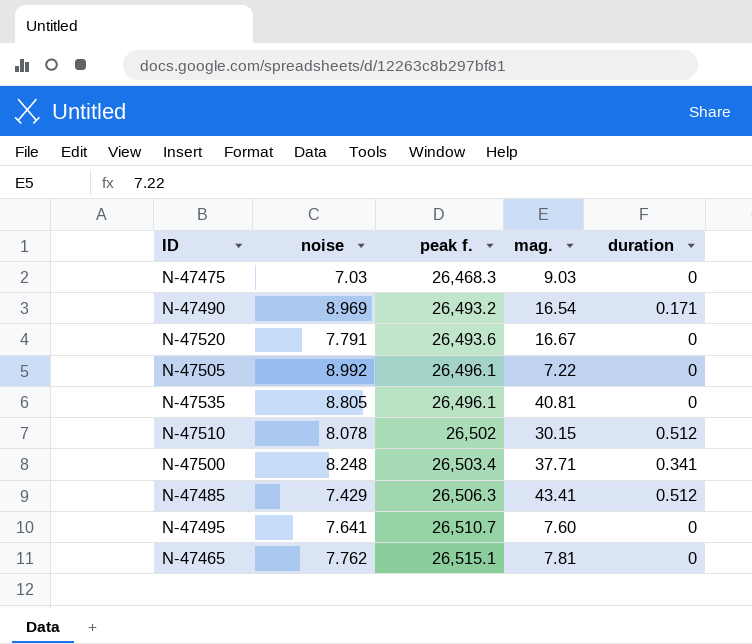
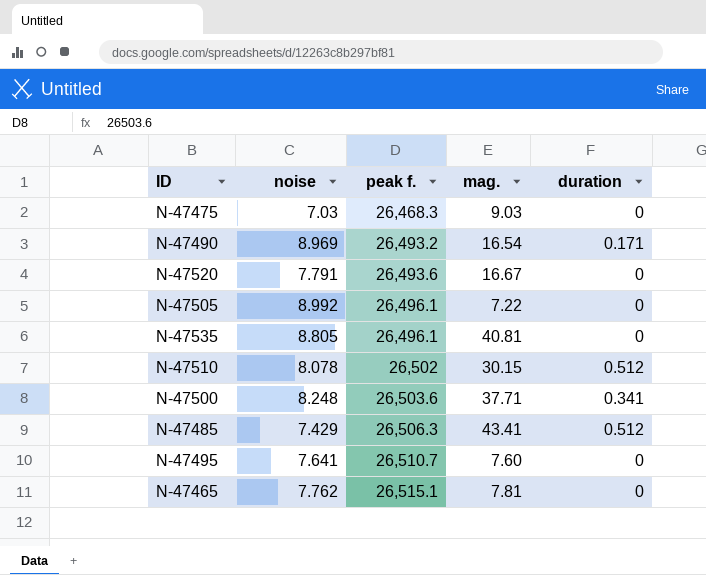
N-47500 | peak f.: 26,503.4 -> 26,503.6

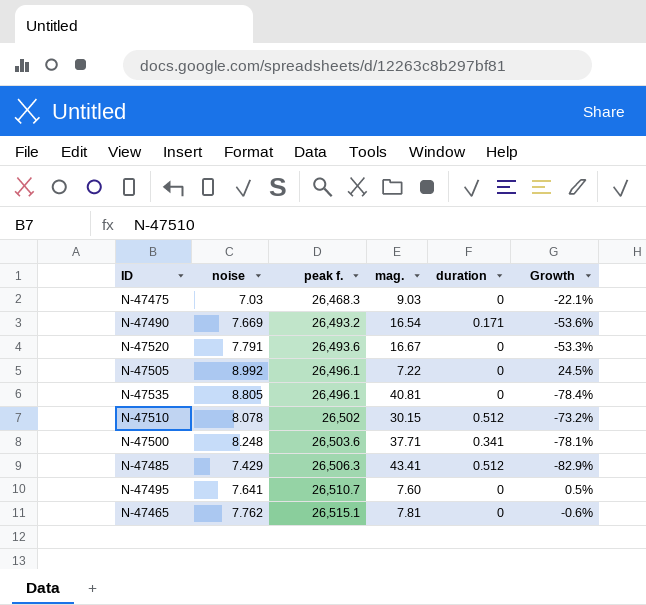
column Growth | formula: none -> ([noise] - [mag.]) / [mag.]
N-47490 | noise: 8.969 -> 7.669

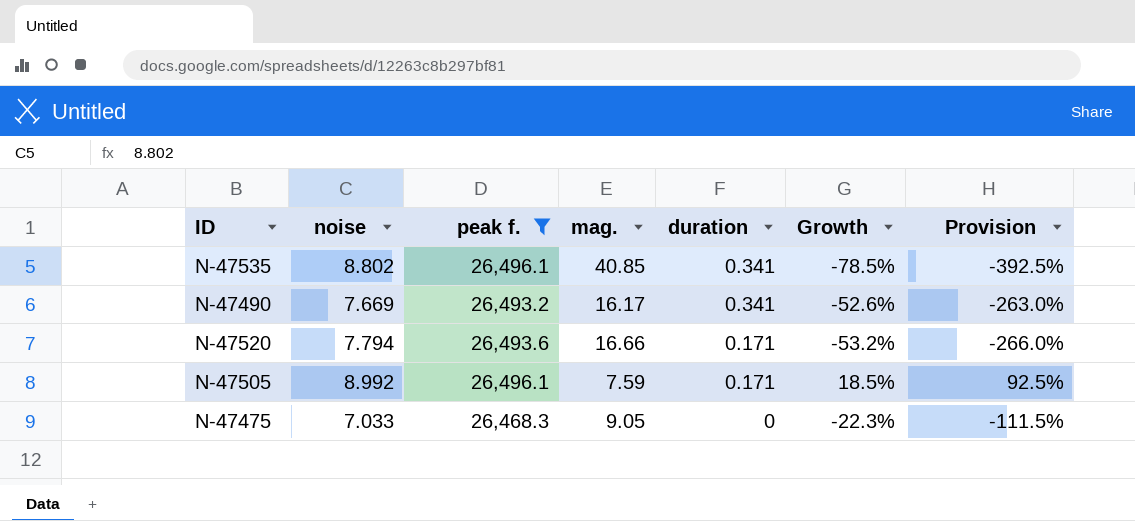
filter: none -> peak f. <= 26,496.1
row order: peak f. ascending -> duration descending
column Provision | formula: none -> [Growth] * 5
N-47535 | noise: 8.805 -> 8.802
N-47535 | mag.: 40.81 -> 40.85
N-47535 | duration: 0 -> 0.341
N-47535 | Growth: -78.4% -> -78.5%
N-47490 | mag.: 16.54 -> 16.17
N-47490 | duration: 0.171 -> 0.341
N-47490 | Growth: -53.6% -> -52.6%
N-47520 | noise: 7.791 -> 7.794
N-47520 | mag.: 16.67 -> 16.66
N-47520 | duration: 0 -> 0.171
N-47520 | Growth: -53.3% -> -53.2%
N-47505 | mag.: 7.22 -> 7.59
N-47505 | duration: 0 -> 0.171
N-47505 | Growth: 24.5% -> 18.5%
N-47475 | noise: 7.03 -> 7.033
N-47475 | mag.: 9.03 -> 9.05
N-47475 | Growth: -22.1% -> -22.3%

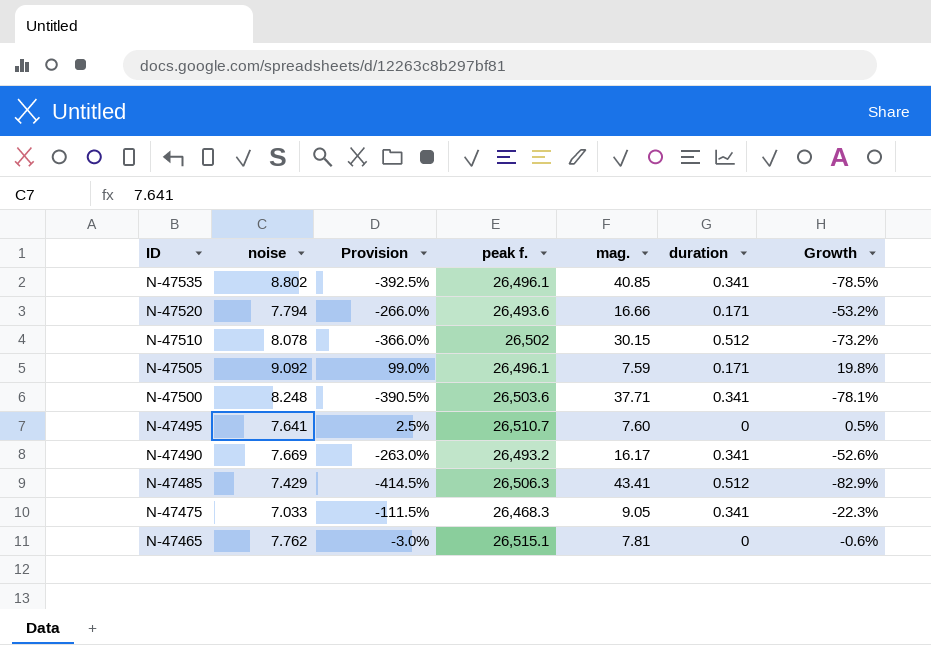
filter: peak f. <= 26,496.1 -> none
row order: duration descending -> ID descending
column Provision | position: 7 -> 3
N-47505 | noise: 8.992 -> 9.092
N-47505 | Provision: 92.5% -> 99.0%
N-47505 | Growth: 18.5% -> 19.8%
N-47475 | duration: 0 -> 0.341

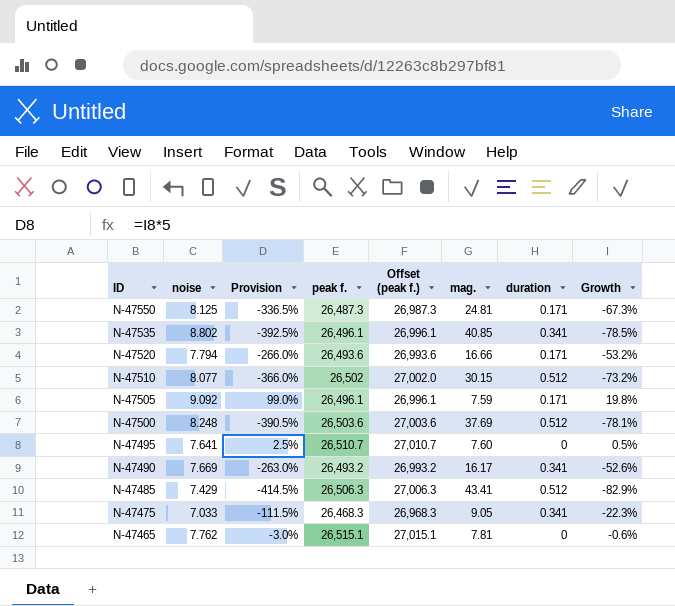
column Offset (peak f.) | formula: none -> [peak f.] + 500
row N-47550: none -> 8.125 | -336.5% | 26,487.3 | 26,987.3 | 24.81 | 0.171 | -67.3%
N-47510 | noise: 8.078 -> 8.077
N-47500 | mag.: 37.71 -> 37.69
N-47500 | duration: 0.341 -> 0.512

